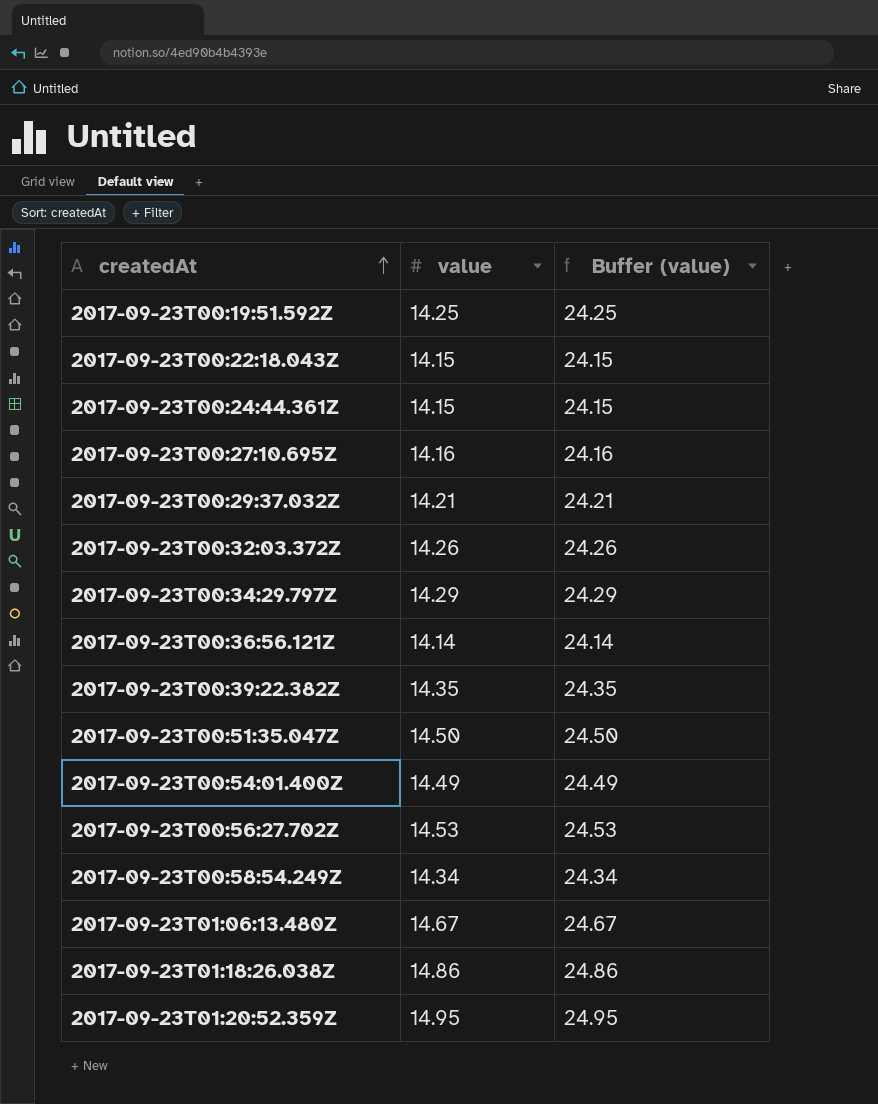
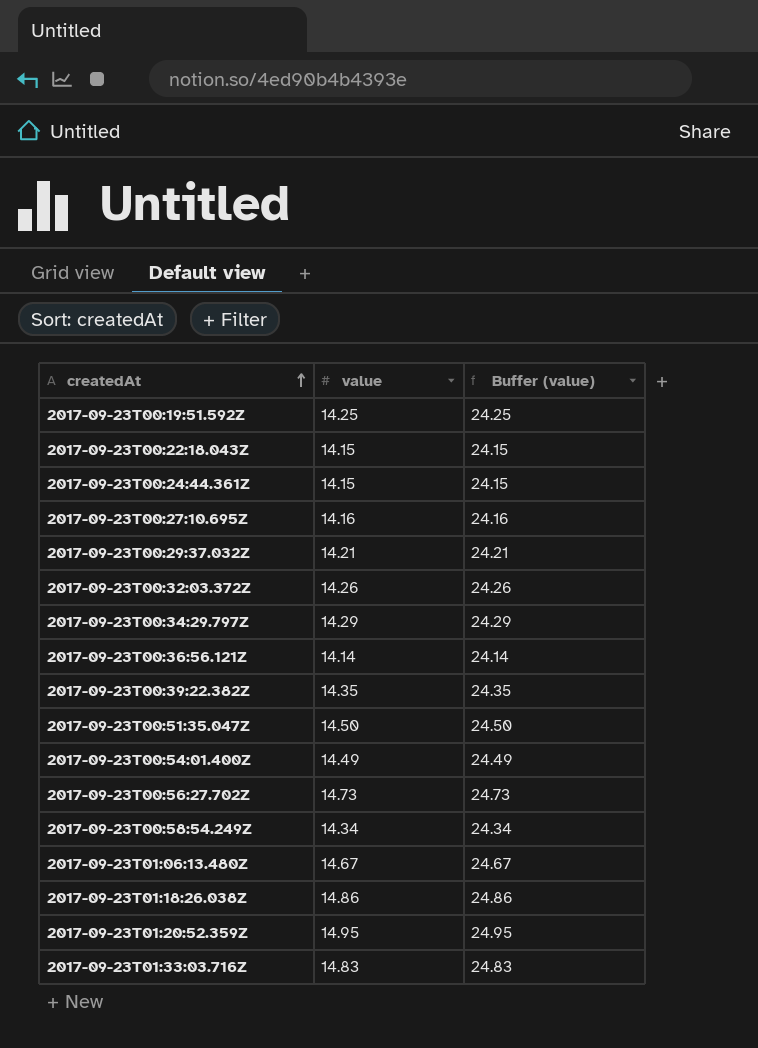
2017-09-23T00:56:27.702Z | value: 14.53 -> 14.73
2017-09-23T00:56:27.702Z | Buffer (value): 24.53 -> 24.73
row 2017-09-23T01:33:03.716Z: none -> 14.83 | 24.83

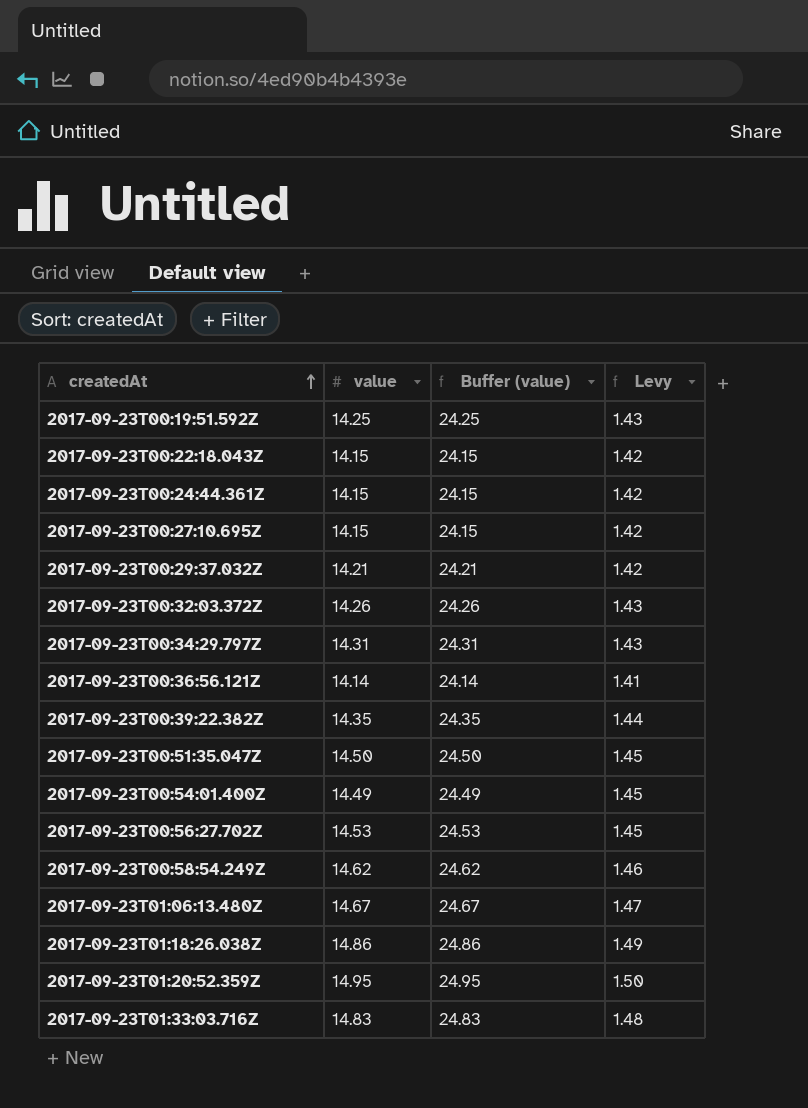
column Levy | formula: none -> [value] * 0.1
2017-09-23T00:27:10.695Z | value: 14.16 -> 14.15
2017-09-23T00:27:10.695Z | Buffer (value): 24.16 -> 24.15
2017-09-23T00:34:29.797Z | value: 14.29 -> 14.31
2017-09-23T00:34:29.797Z | Buffer (value): 24.29 -> 24.31
2017-09-23T00:56:27.702Z | value: 14.73 -> 14.53
2017-09-23T00:56:27.702Z | Buffer (value): 24.73 -> 24.53
2017-09-23T00:58:54.249Z | value: 14.34 -> 14.62
2017-09-23T00:58:54.249Z | Buffer (value): 24.34 -> 24.62

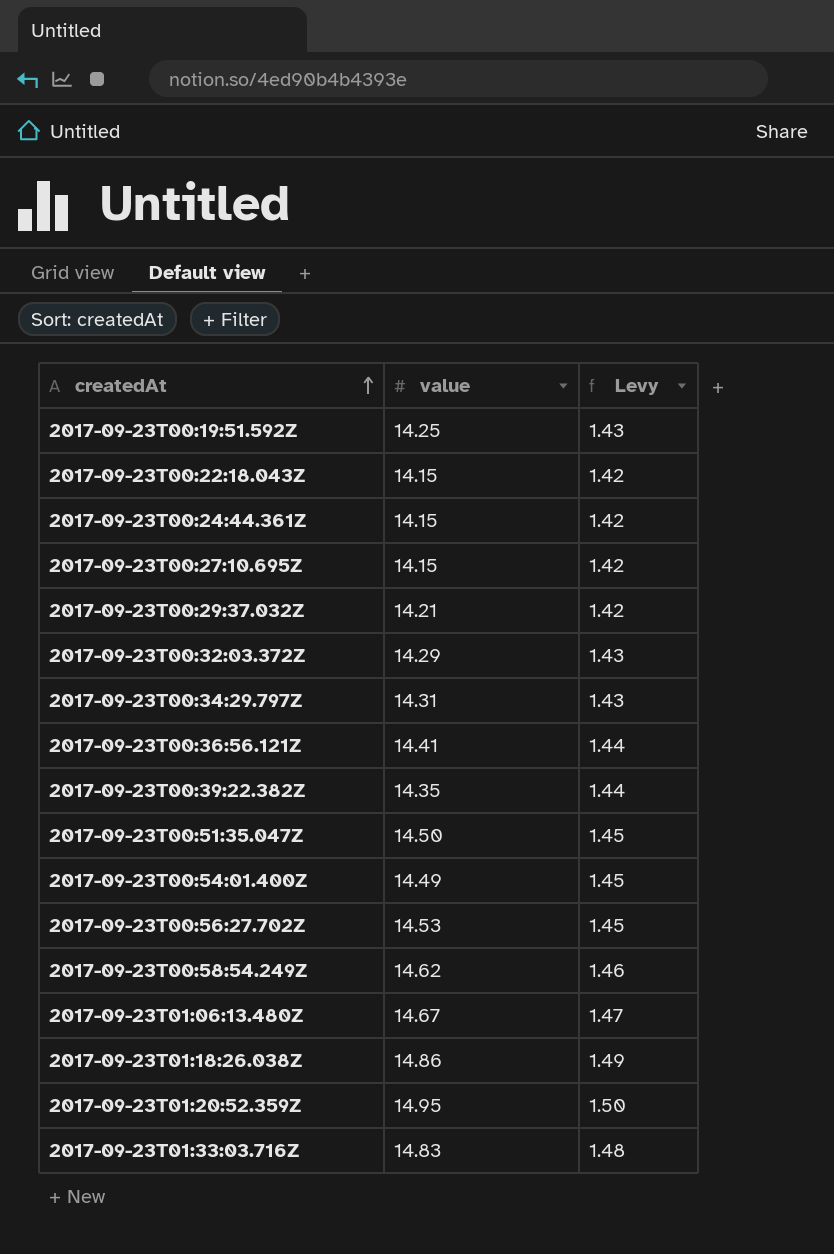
column Buffer (value) | formula: [value] + 10 -> none
2017-09-23T00:32:03.372Z | value: 14.26 -> 14.29
2017-09-23T00:36:56.121Z | value: 14.14 -> 14.41
2017-09-23T00:36:56.121Z | Levy: 1.41 -> 1.44

